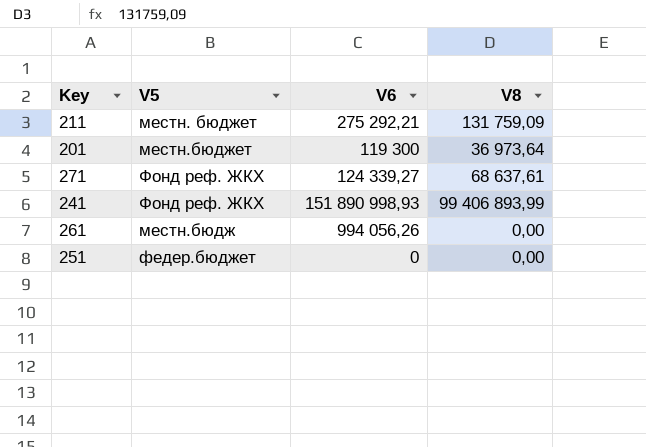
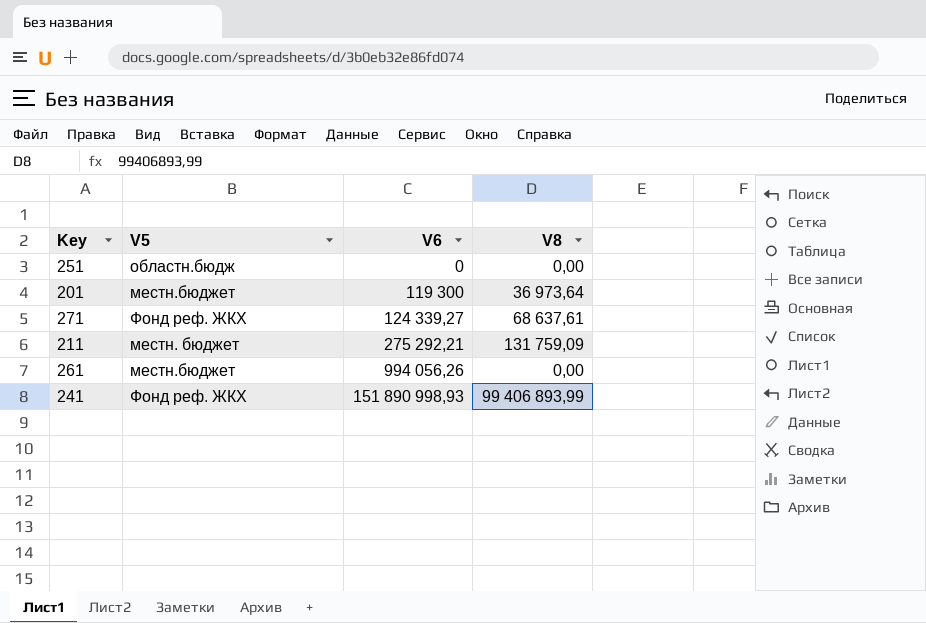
row order: none -> V6 ascending
251 | V5: федер.бюджет -> областн.бюдж
261 | V5: местн.бюдж -> местн.бюджет

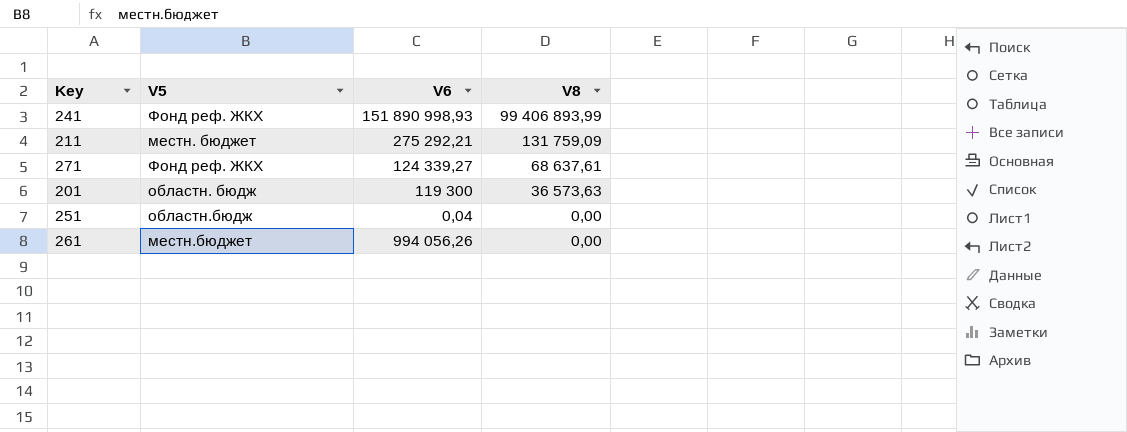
row order: V6 ascending -> V8 descending
201 | V5: местн.бюджет -> областн. бюдж
201 | V8: 36 973,64 -> 36 573,63
251 | V6: 0 -> 0,04

